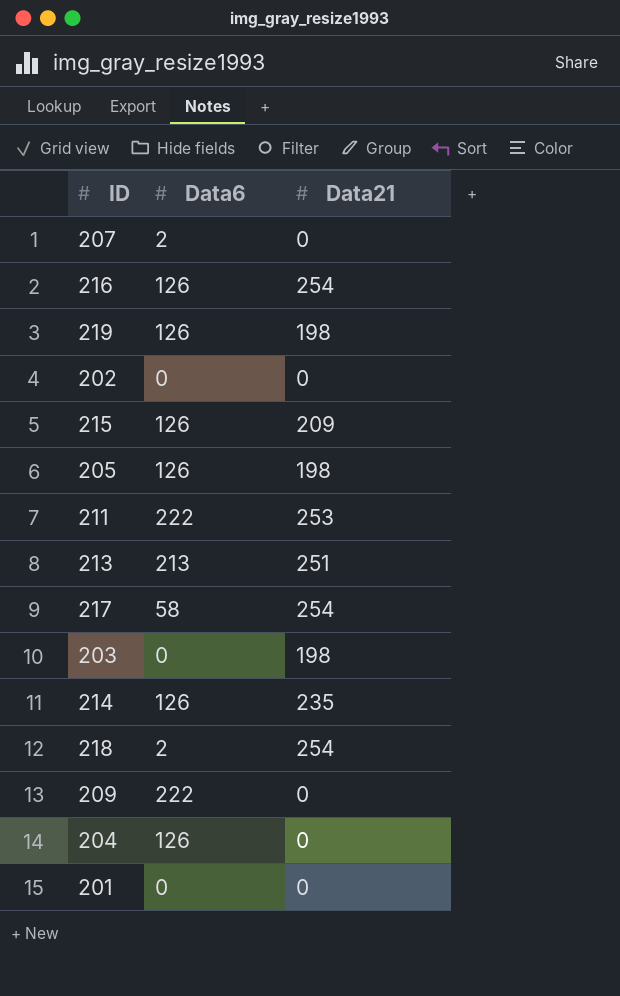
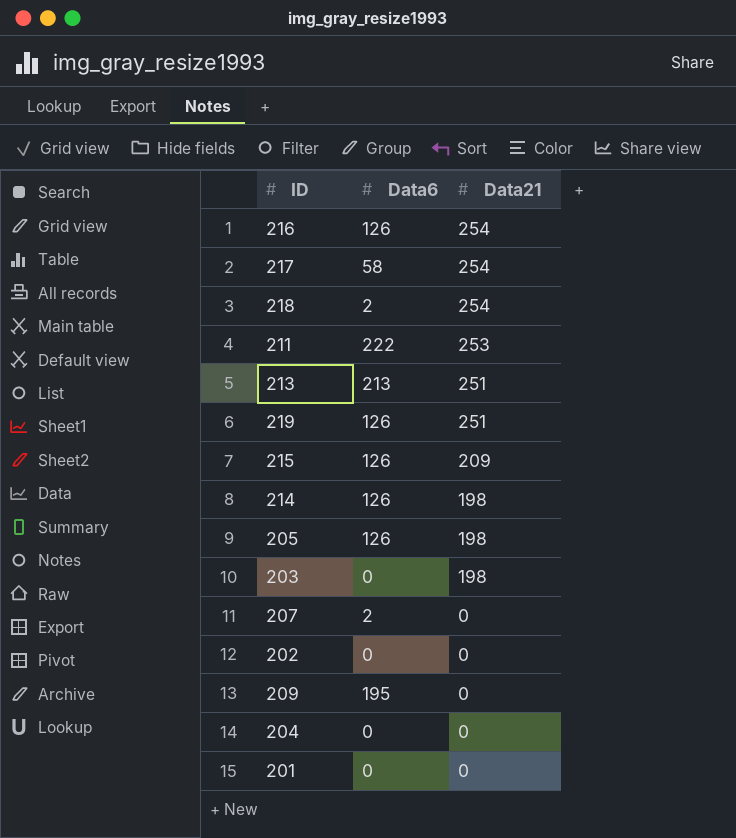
row order: none -> Data21 descending
219 | Data21: 198 -> 251
214 | Data21: 235 -> 198
209 | Data6: 222 -> 195
204 | Data6: 126 -> 0

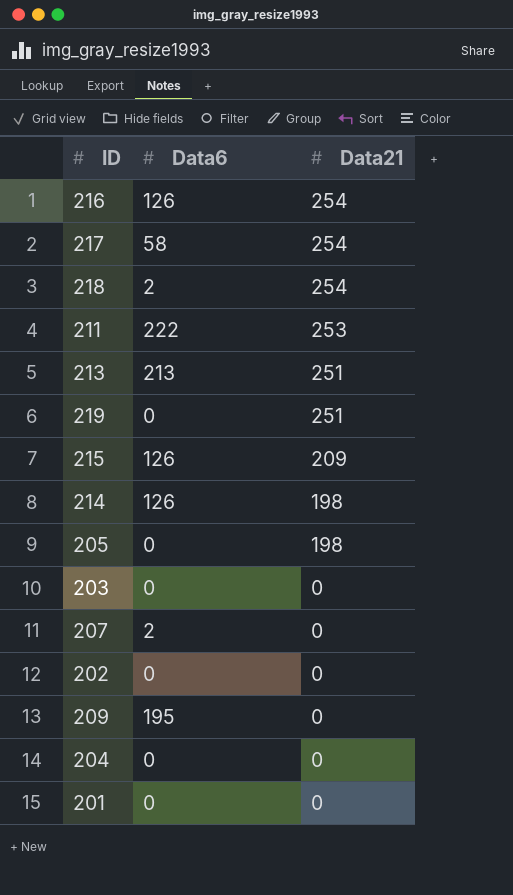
219 | Data6: 126 -> 0
205 | Data6: 126 -> 0
203 | Data21: 198 -> 0

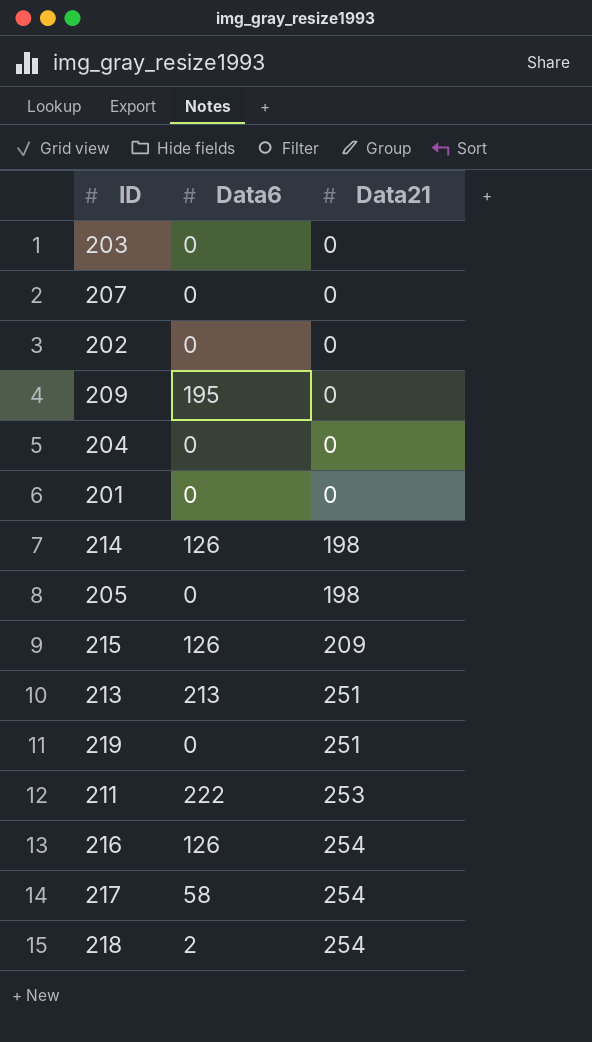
row order: Data21 descending -> Data21 ascending
207 | Data6: 2 -> 0

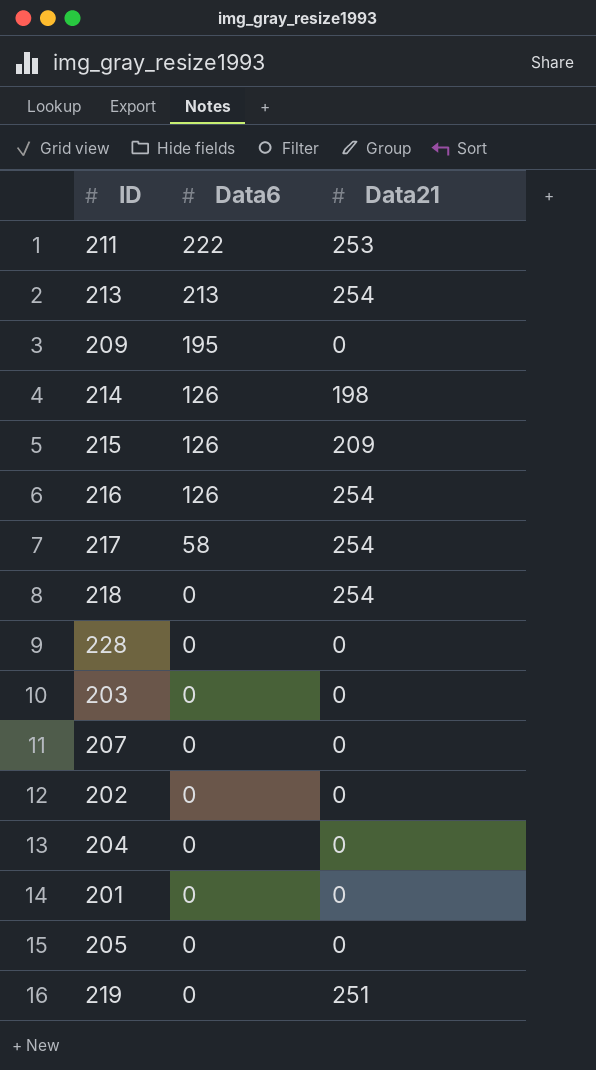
row order: Data21 ascending -> Data6 descending
213 | Data21: 251 -> 254
218 | Data6: 2 -> 0
row 228: none -> 0 | 0
205 | Data21: 198 -> 0

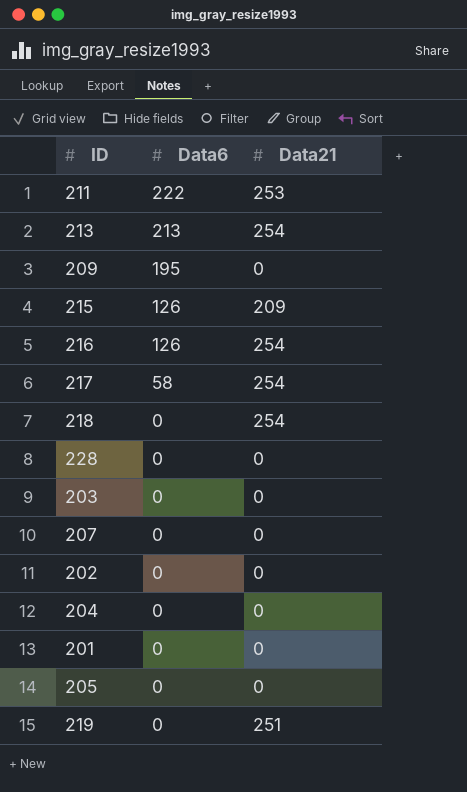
row 214: 126 | 198 -> none

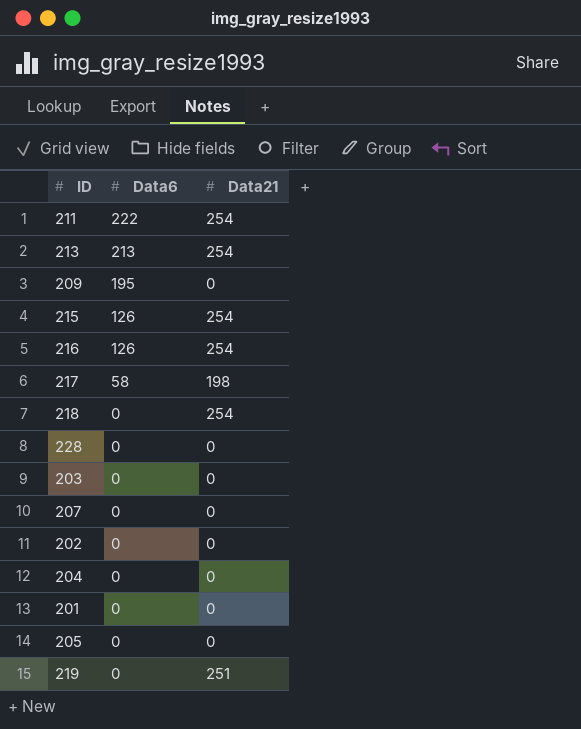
211 | Data21: 253 -> 254
215 | Data21: 209 -> 254
217 | Data21: 254 -> 198

